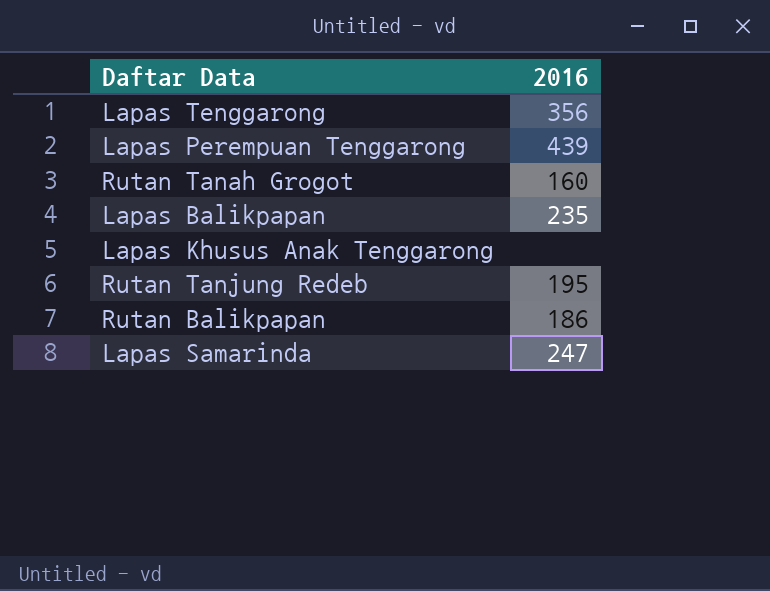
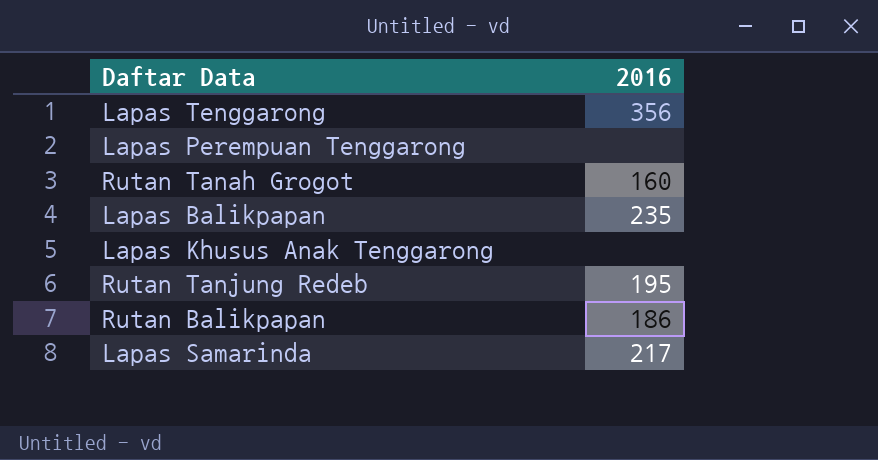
Lapas Perempuan Tenggarong | 2016: 439 -> none
Lapas Samarinda | 2016: 247 -> 217

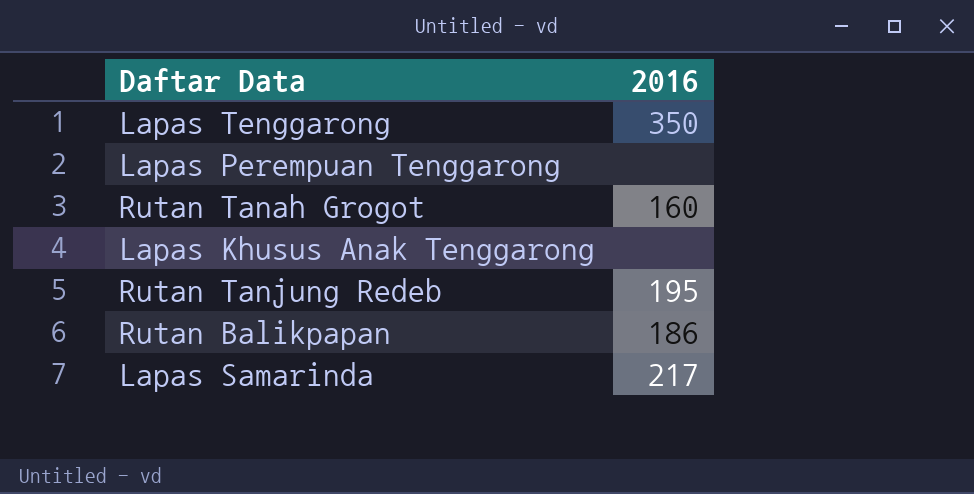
row Lapas Balikpapan: 235 -> none
Lapas Tenggarong | 2016: 356 -> 350

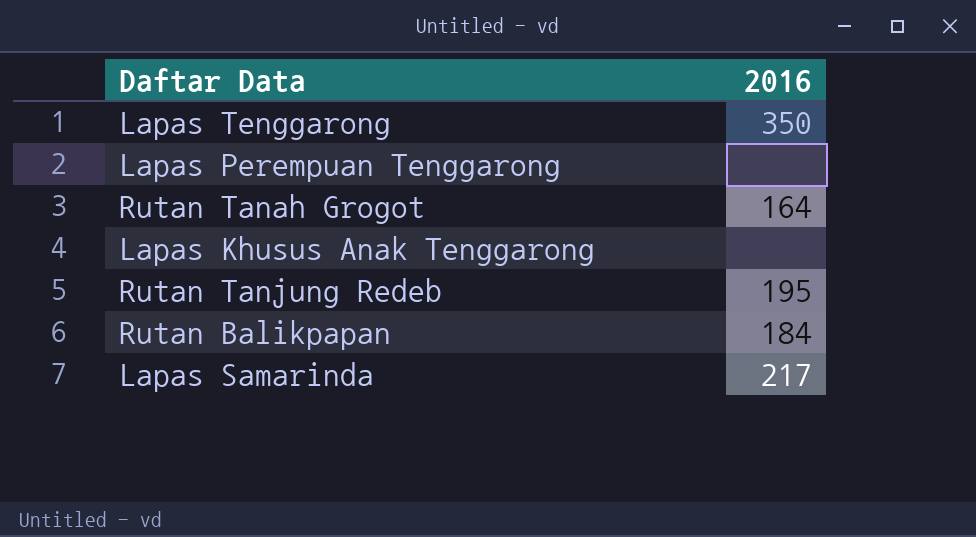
Rutan Tanah Grogot | 2016: 160 -> 164
Rutan Balikpapan | 2016: 186 -> 184

